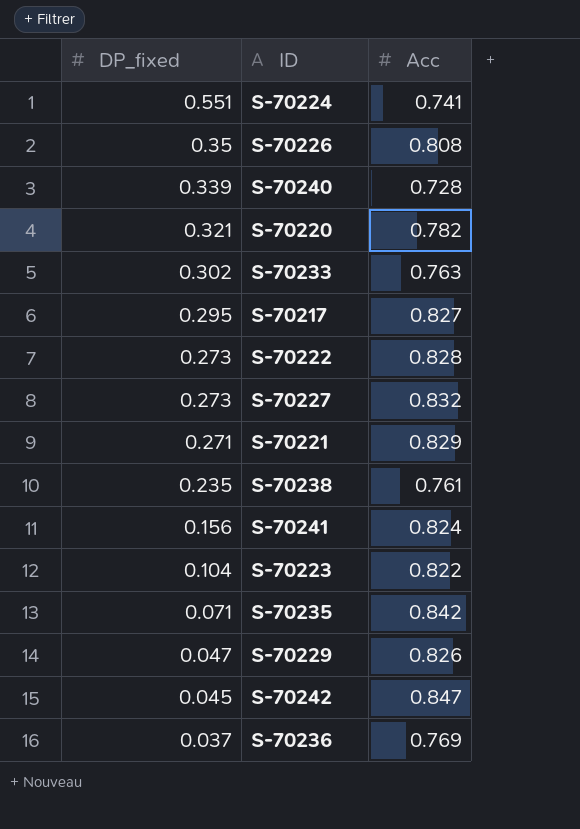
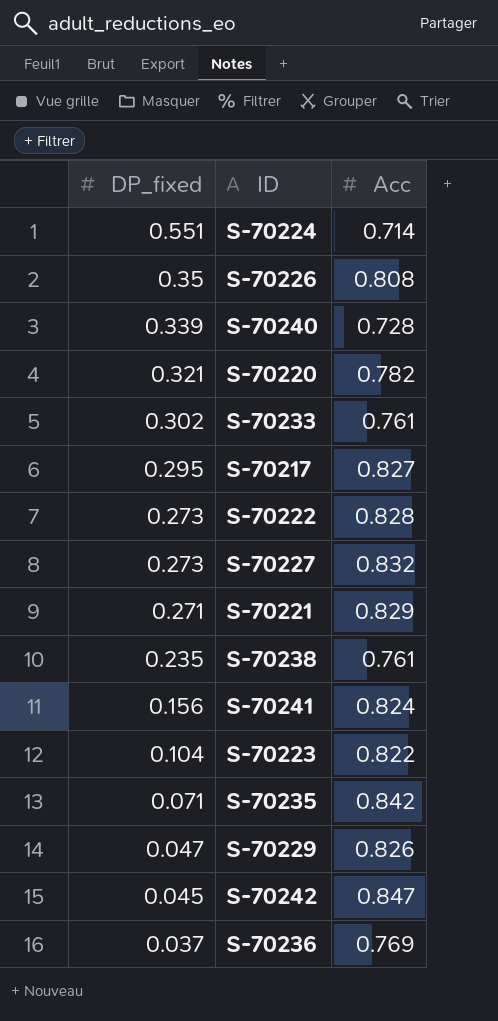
S-70224 | Acc: 0.741 -> 0.714
S-70233 | Acc: 0.763 -> 0.761

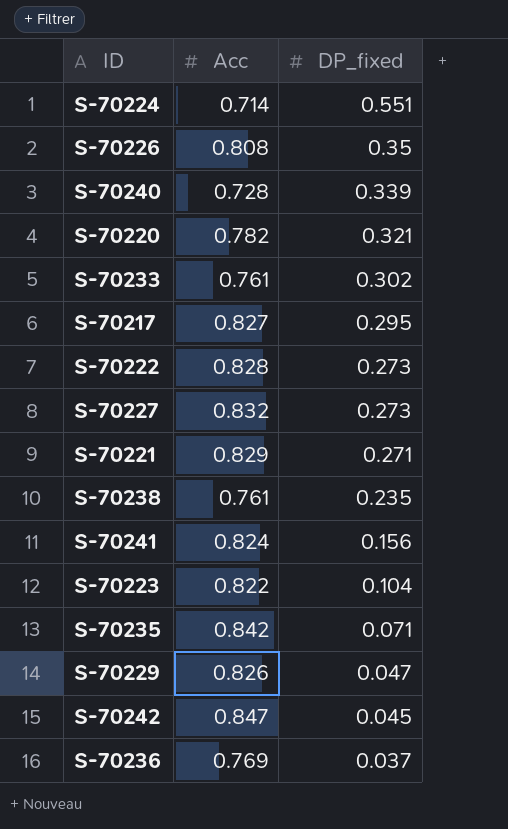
column DP_fixed | position: 1 -> 3

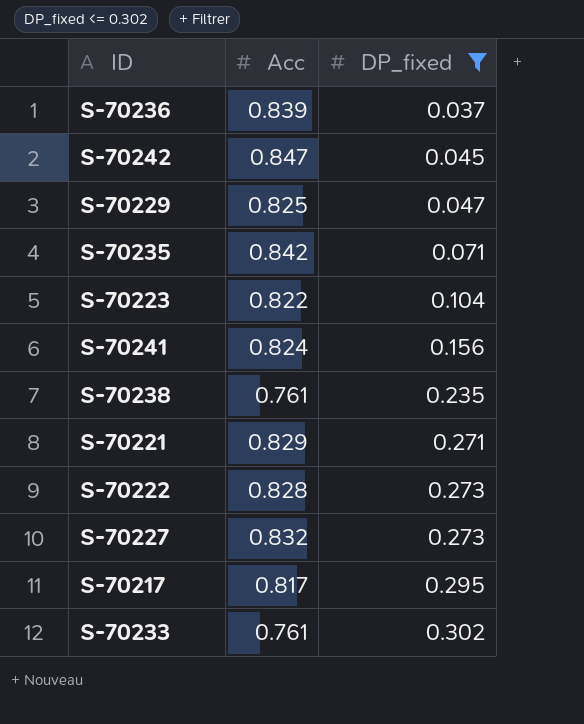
filter: none -> DP_fixed <= 0.302
row order: DP_fixed descending -> DP_fixed ascending
S-70236 | Acc: 0.769 -> 0.839
S-70229 | Acc: 0.826 -> 0.825
S-70217 | Acc: 0.827 -> 0.817

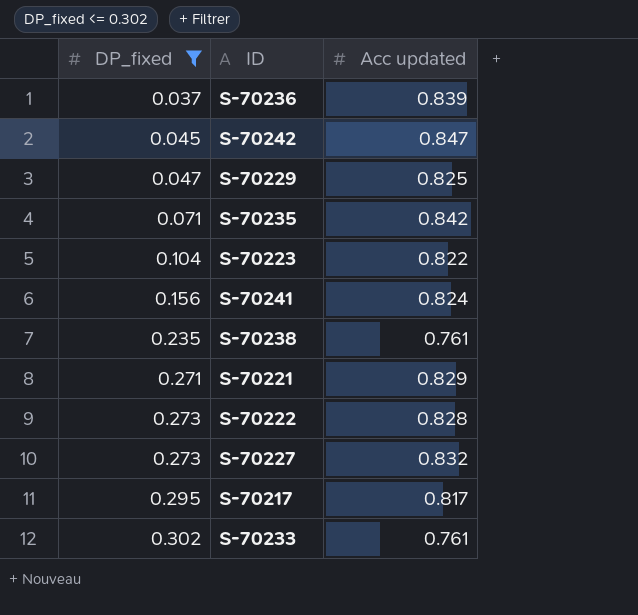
column DP_fixed | position: 3 -> 1
column name: Acc -> Acc updated

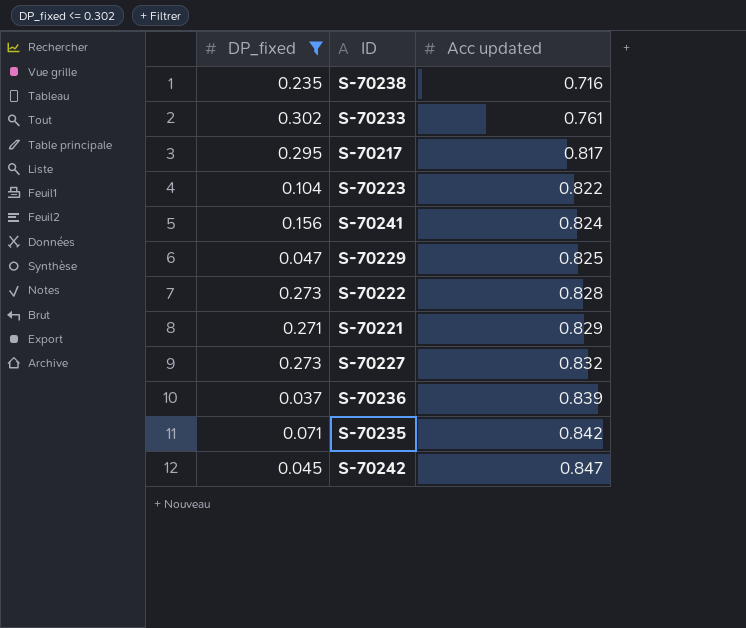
row order: DP_fixed ascending -> Acc updated ascending
S-70238 | Acc updated: 0.761 -> 0.716

